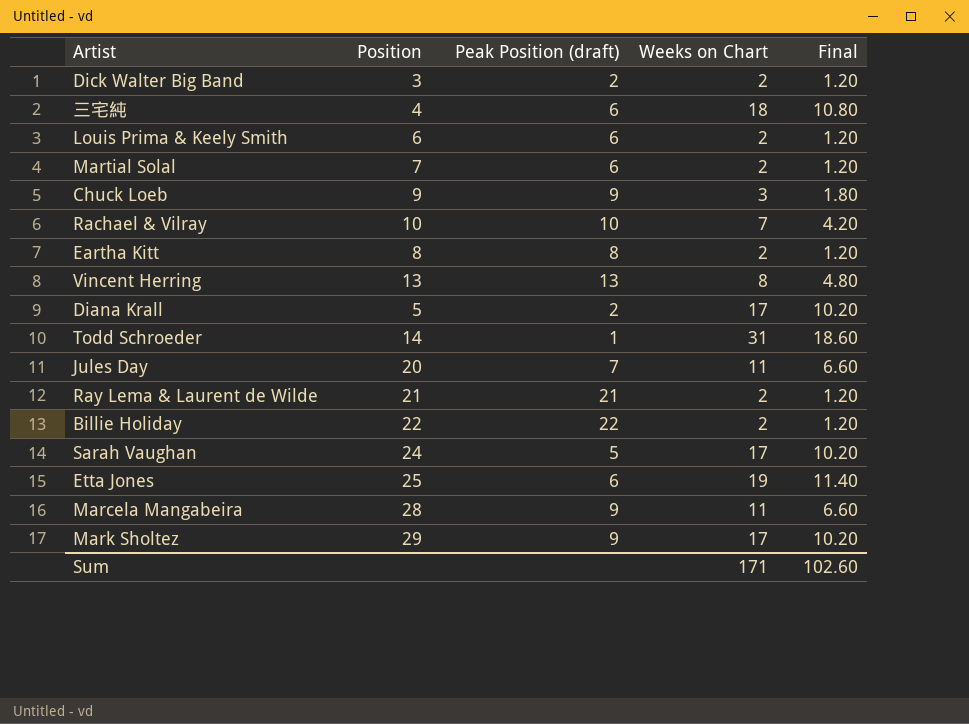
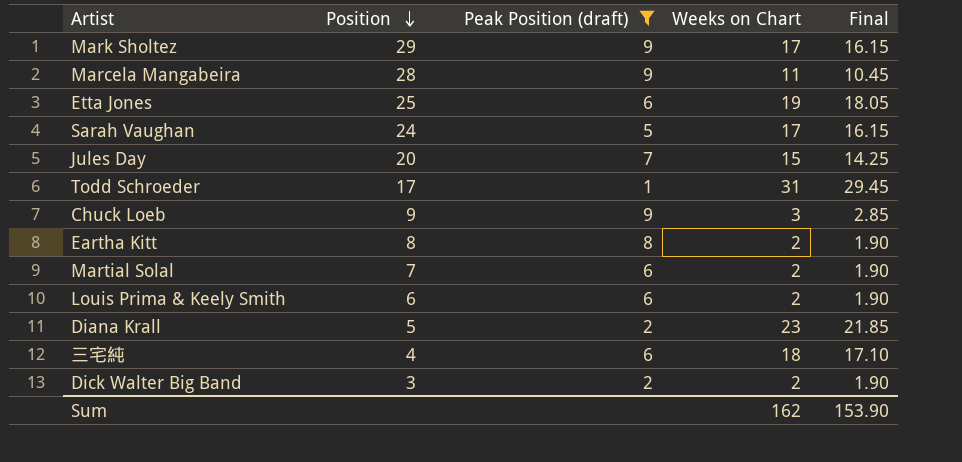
filter: none -> Peak Position (draft) <= 9
row order: none -> Position descending
column Final | formula: [Weeks on Chart] * 0.6 -> [Weeks on Chart] * 0.95
Jules Day | Weeks on Chart: 11 -> 15
Todd Schroeder | Position: 14 -> 17
Diana Krall | Weeks on Chart: 17 -> 23
Sum | Weeks on Chart: 171 -> 162
Sum | Final: 102.60 -> 153.90

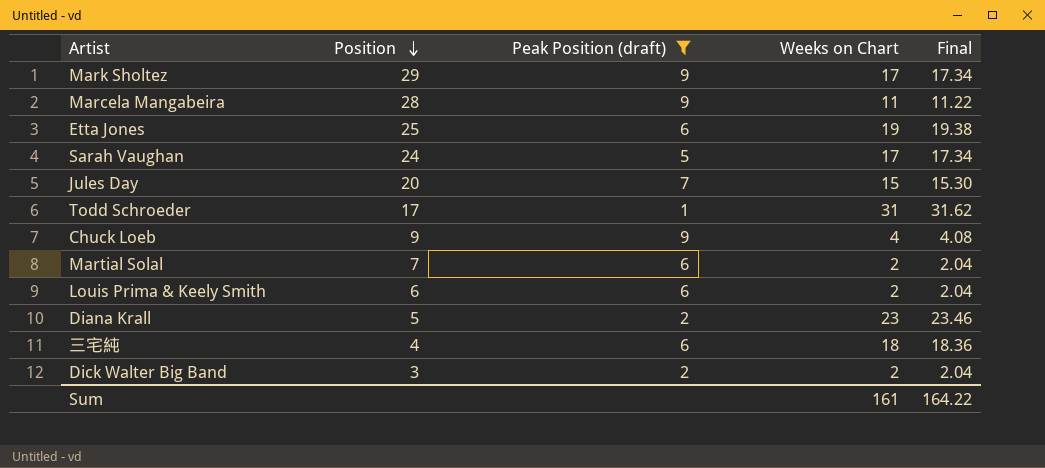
column Final | formula: [Weeks on Chart] * 0.95 -> [Weeks on Chart] * 1.02
row Eartha Kitt: 8 | 8 | 2 | 1.90 -> none
Chuck Loeb | Weeks on Chart: 3 -> 4
Sum | Weeks on Chart: 162 -> 161
Sum | Final: 153.90 -> 164.22

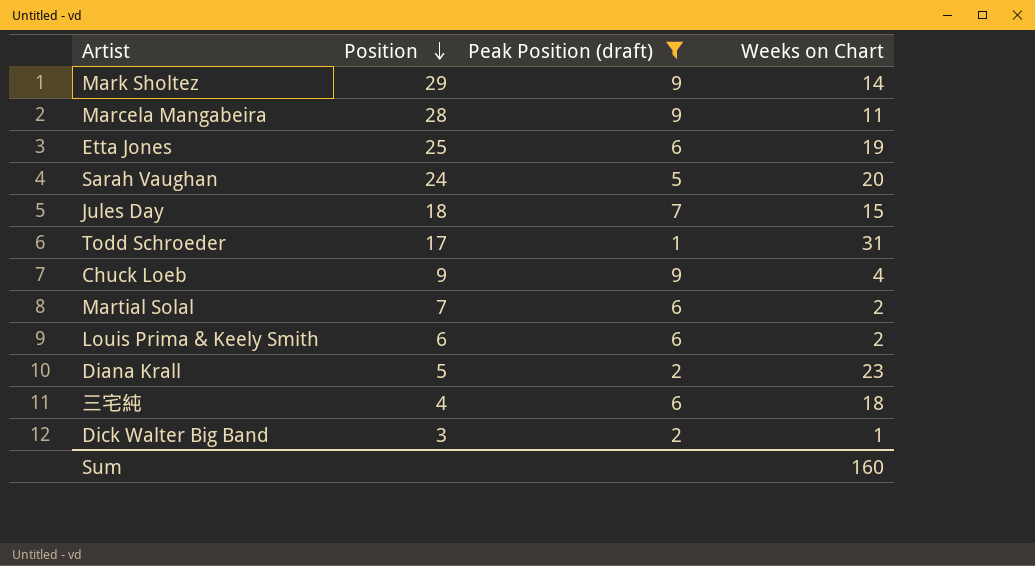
column Final | formula: [Weeks on Chart] * 1.02 -> none
Mark Sholtez | Weeks on Chart: 17 -> 14
Sarah Vaughan | Weeks on Chart: 17 -> 20
Jules Day | Position: 20 -> 18
Dick Walter Big Band | Weeks on Chart: 2 -> 1
Sum | Weeks on Chart: 161 -> 160

